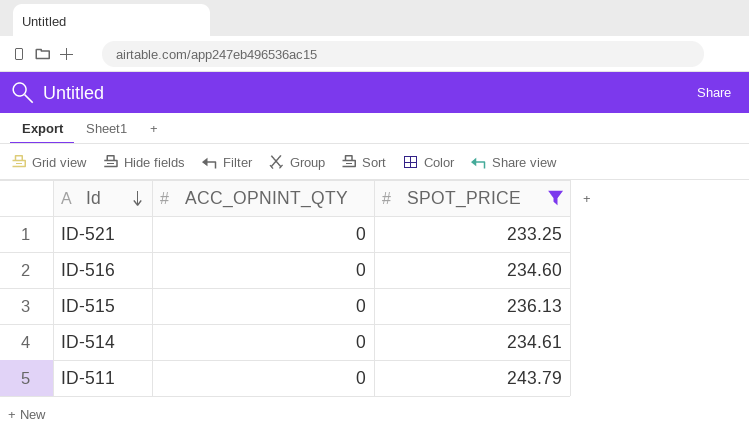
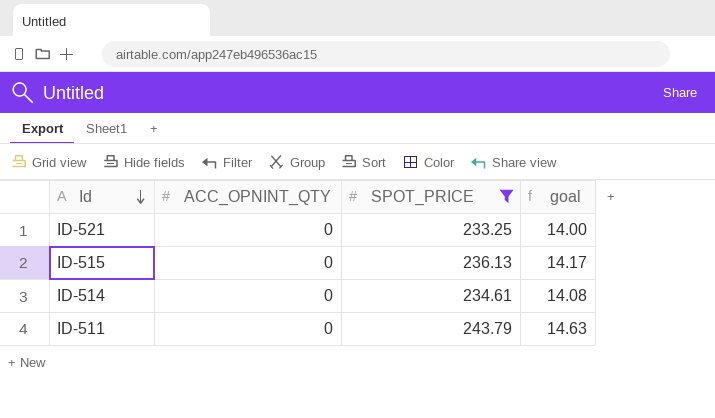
column goal | formula: none -> [SPOT_PRICE] * 0.06
row ID-516: 0 | 234.60 -> none

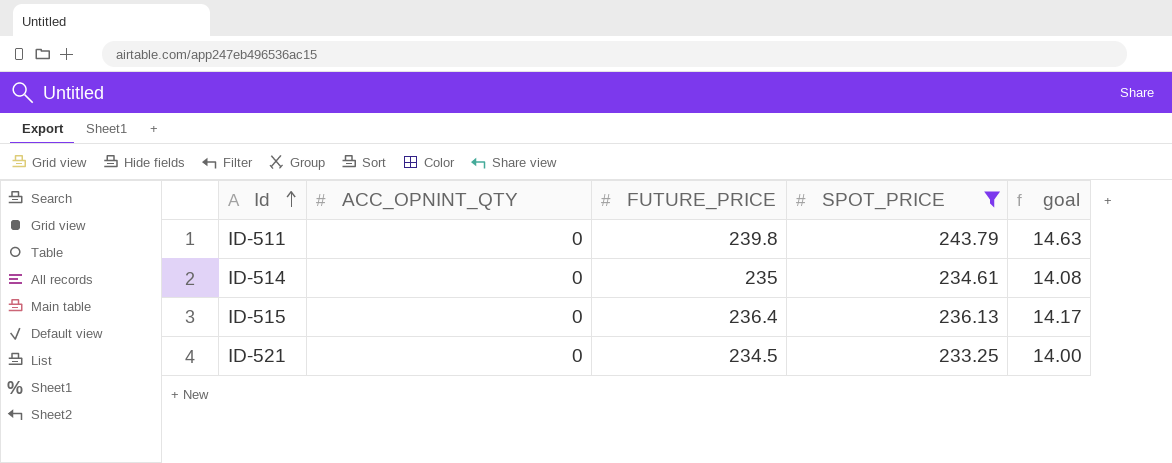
row order: Id descending -> Id ascending
column FUTURE_PRICE | position: none -> 3

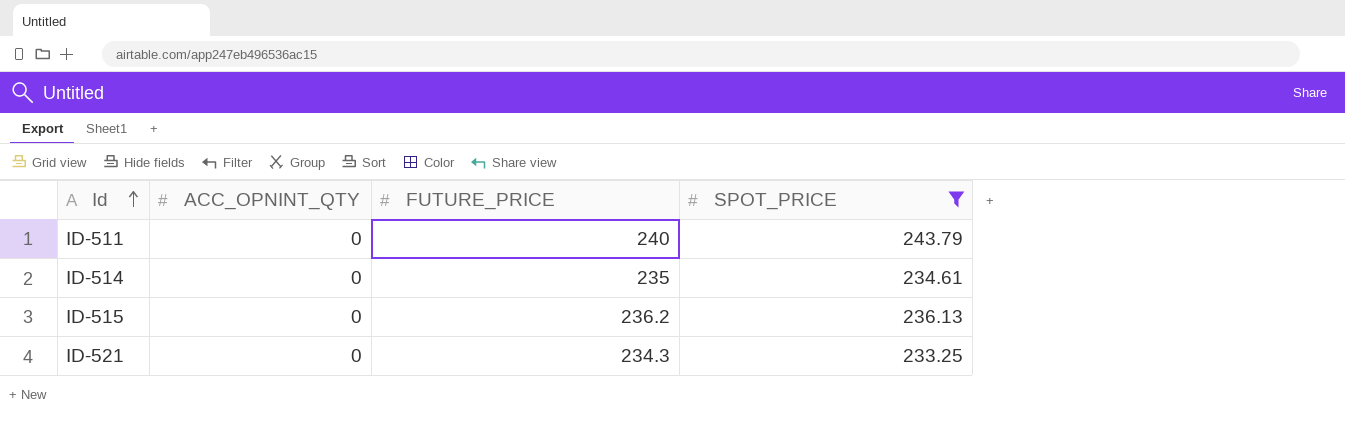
column goal | formula: [SPOT_PRICE] * 0.06 -> none
ID-511 | FUTURE_PRICE: 239.8 -> 240
ID-515 | FUTURE_PRICE: 236.4 -> 236.2
ID-521 | FUTURE_PRICE: 234.5 -> 234.3

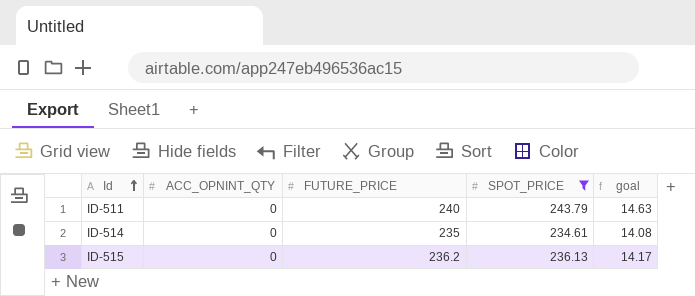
column goal | formula: none -> [SPOT_PRICE] * 0.06
row ID-521: 0 | 234.3 | 233.25 -> none

